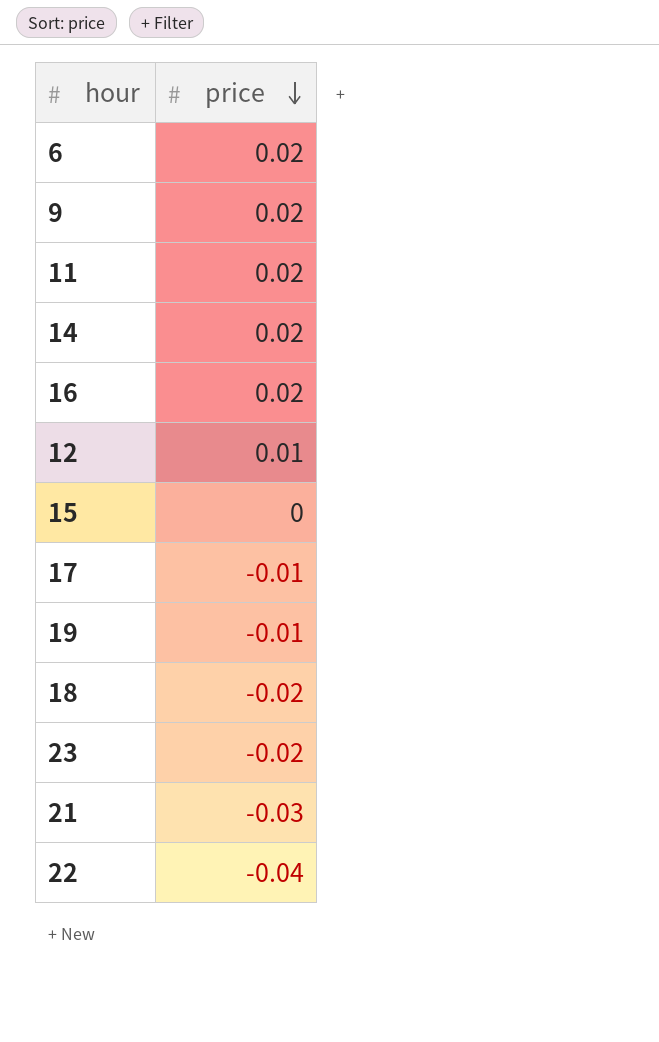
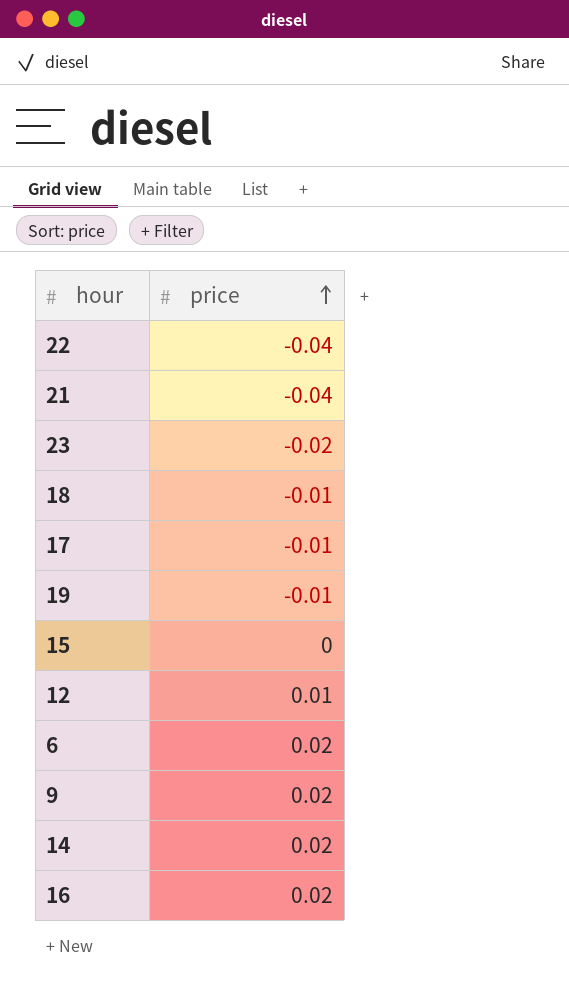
row order: price descending -> price ascending
row 11: 0.02 -> none
21 | price: -0.03 -> -0.04
18 | price: -0.02 -> -0.01

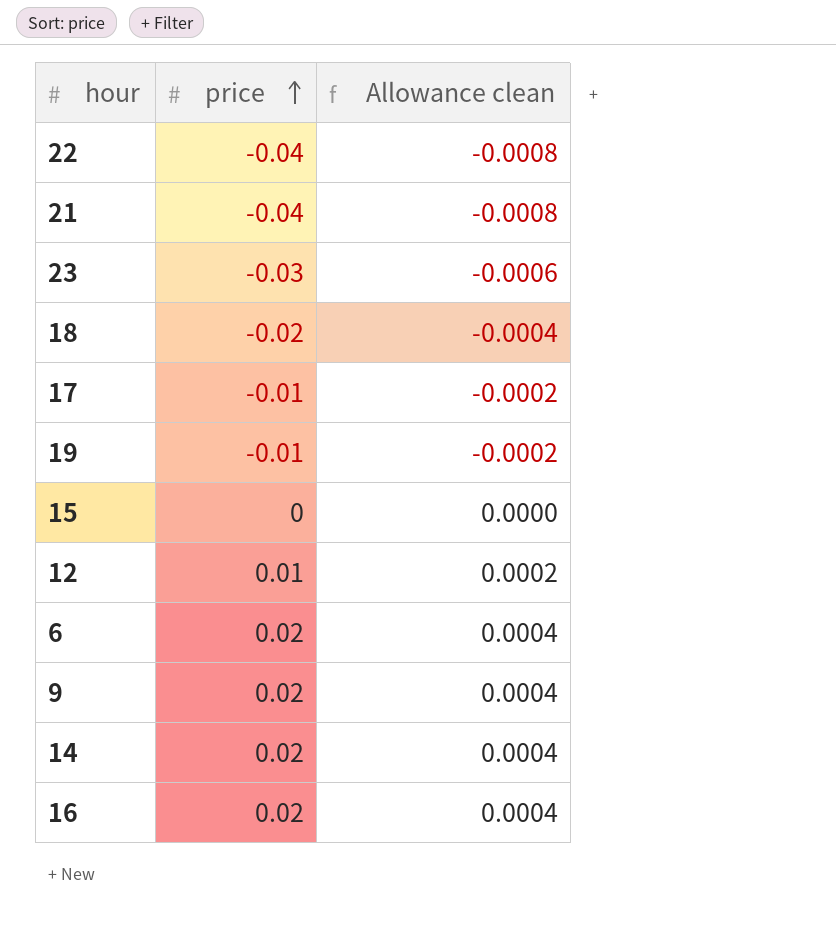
column Allowance clean | formula: none -> [price] * 0.02
23 | price: -0.02 -> -0.03
18 | price: -0.01 -> -0.02

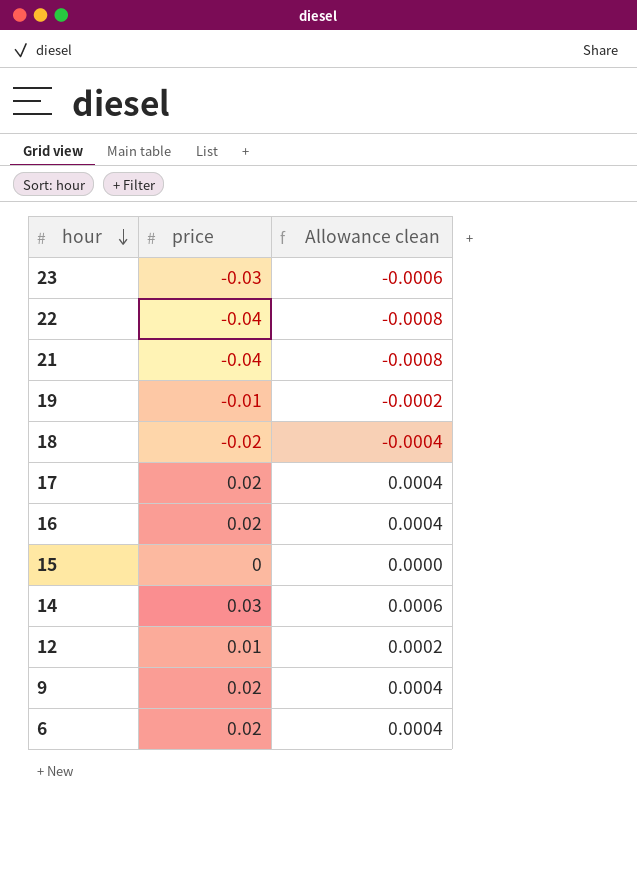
row order: price ascending -> hour descending
17 | price: -0.01 -> 0.02
17 | Allowance clean: -0.0002 -> 0.0004
14 | price: 0.02 -> 0.03
14 | Allowance clean: 0.0004 -> 0.0006

